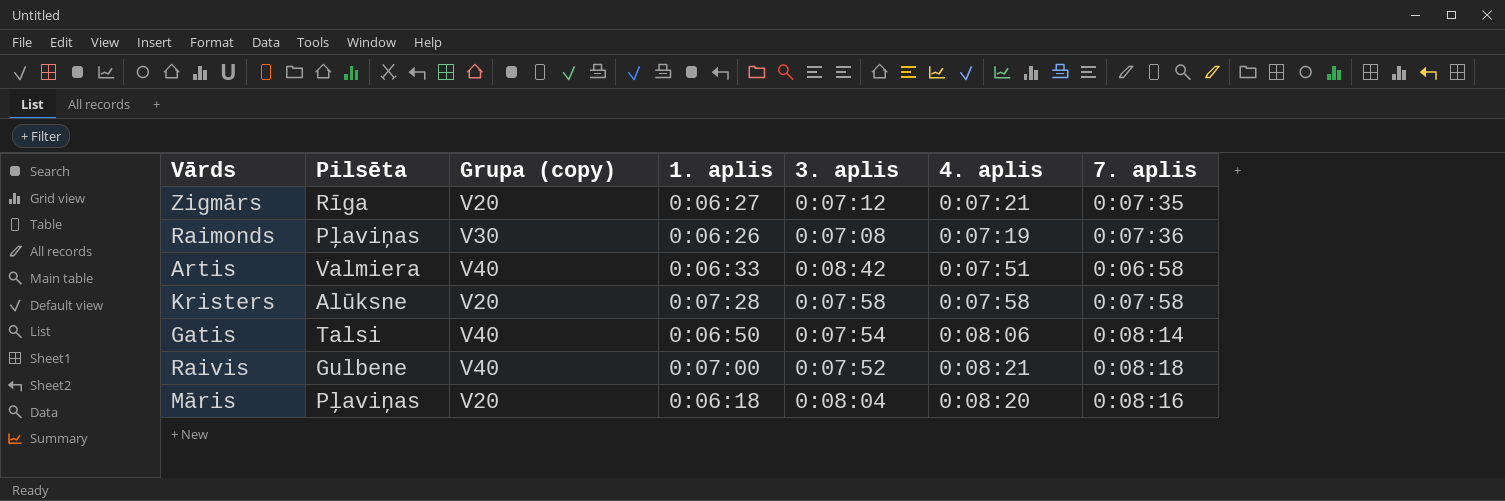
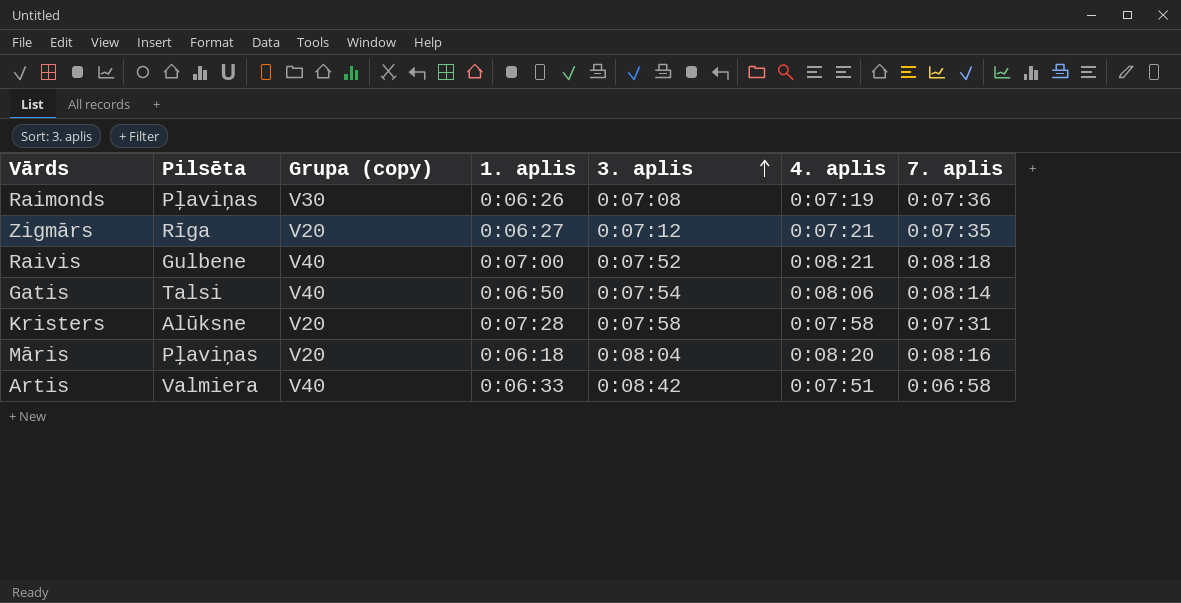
row order: none -> 3. aplis ascending
Kristers | 7. aplis: 0:07:58 -> 0:07:31

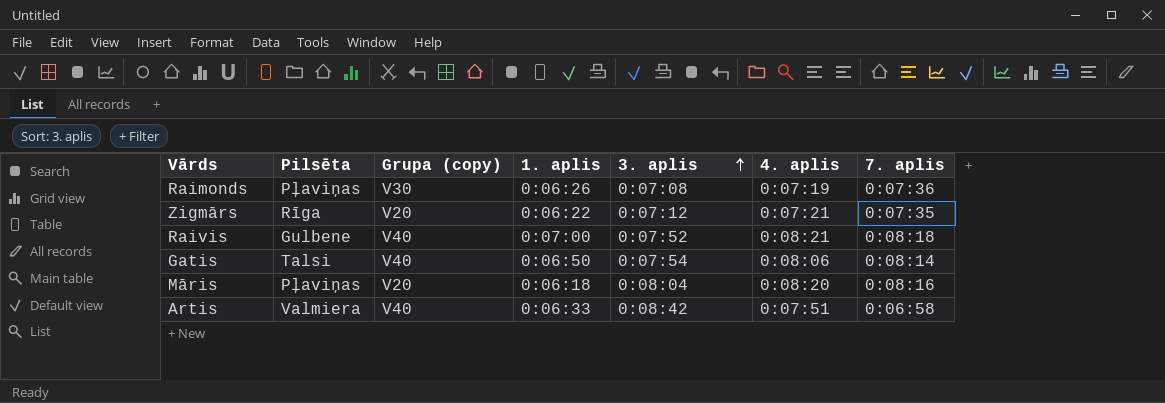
row Kristers: Alūksne | V20 | 0:07:28 | 0:07:58 | 0:07:58 | 0:07:31 -> none
Zigmārs | 1. aplis: 0:06:27 -> 0:06:22

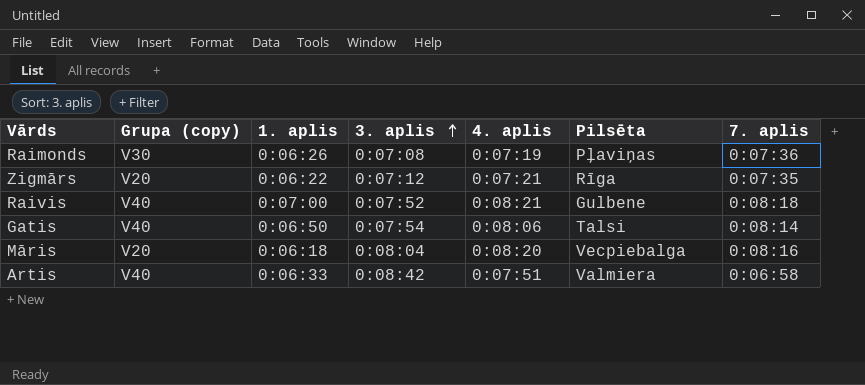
column Pilsēta | position: 2 -> 6
Māris | Pilsēta: Pļaviņas -> Vecpiebalga

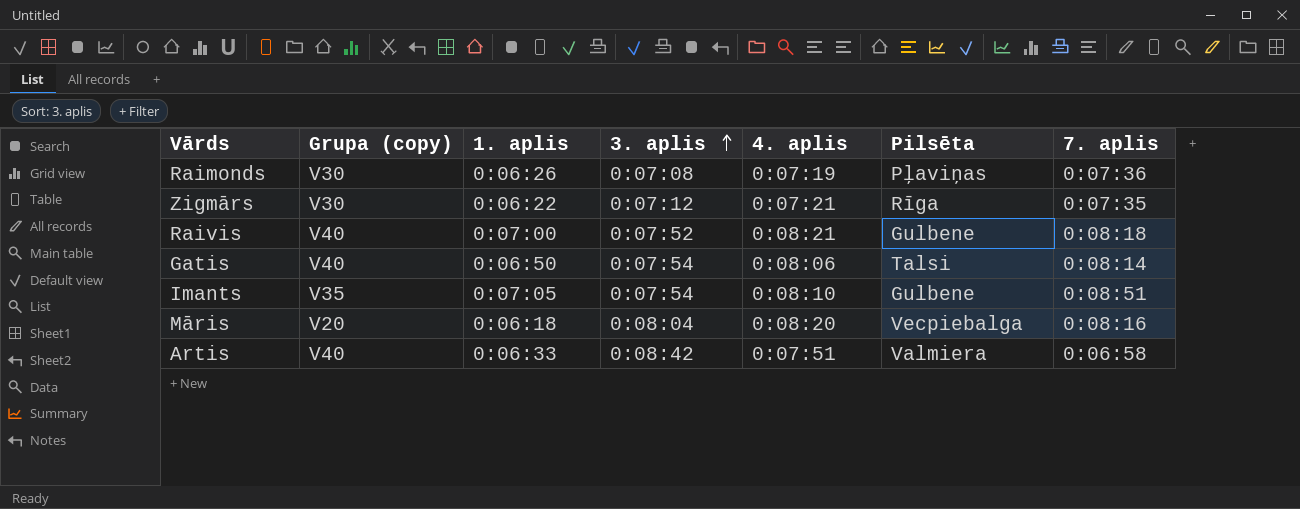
Zigmārs | Grupa (copy): V20 -> V30
row Imants: none -> V35 | 0:07:05 | 0:07:54 | 0:08:10 | Gulbene | 0:08:51

